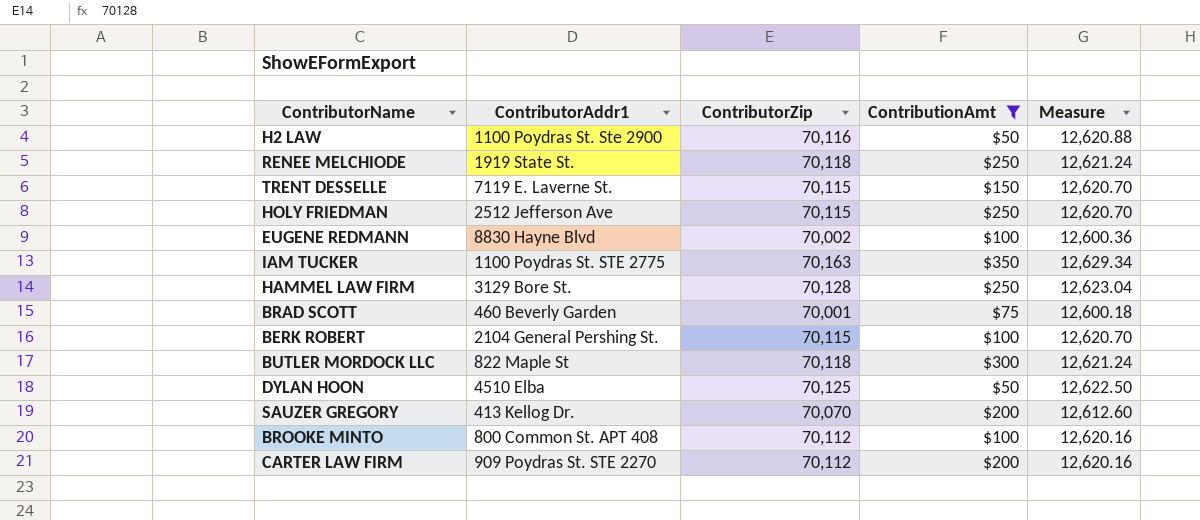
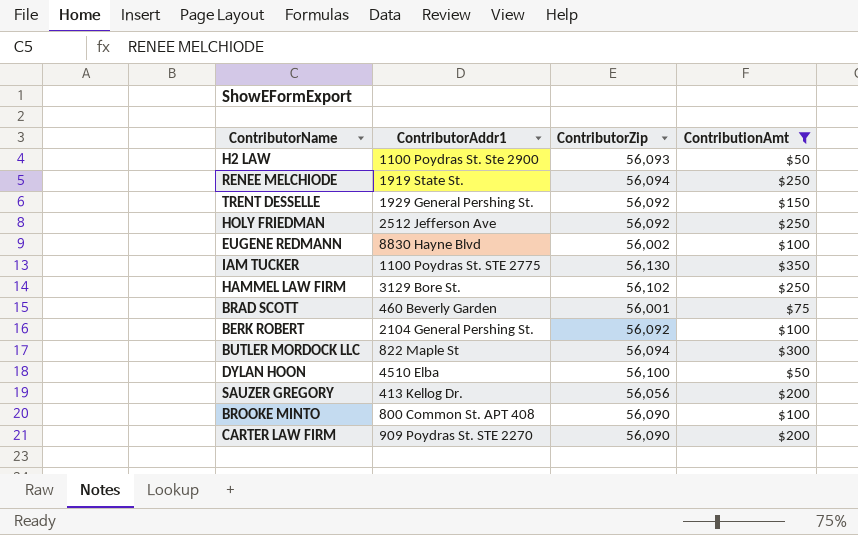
column Measure | formula: [ContributorZip] * 0.18 -> none
H2 LAW | ContributorZip: 70,116 -> 56,093
RENEE MELCHIODE | ContributorZip: 70,118 -> 56,094
TRENT DESSELLE | ContributorAddr1: 7119 E. Laverne St. -> 1929 General Pershing St.
TRENT DESSELLE | ContributorZip: 70,115 -> 56,092
HOLY FRIEDMAN | ContributorZip: 70,115 -> 56,092
EUGENE REDMANN | ContributorZip: 70,002 -> 56,002
IAM TUCKER | ContributorZip: 70,163 -> 56,130
HAMMEL LAW FIRM | ContributorZip: 70,128 -> 56,102
BRAD SCOTT | ContributorZip: 70,001 -> 56,001
BERK ROBERT | ContributorZip: 70,115 -> 56,092
BUTLER MORDOCK LLC | ContributorZip: 70,118 -> 56,094
DYLAN HOON | ContributorZip: 70,125 -> 56,100
SAUZER GREGORY | ContributorZip: 70,070 -> 56,056
BROOKE MINTO | ContributorZip: 70,112 -> 56,090
CARTER LAW FIRM | ContributorZip: 70,112 -> 56,090

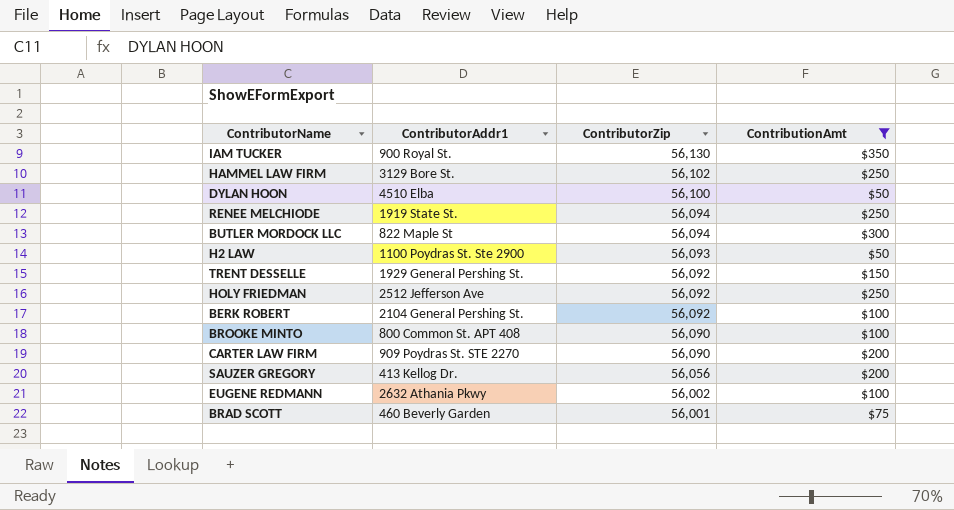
row order: none -> ContributorZip descending
IAM TUCKER | ContributorAddr1: 1100 Poydras St. STE 2775 -> 900 Royal St.
EUGENE REDMANN | ContributorAddr1: 8830 Hayne Blvd -> 2632 Athania Pkwy

